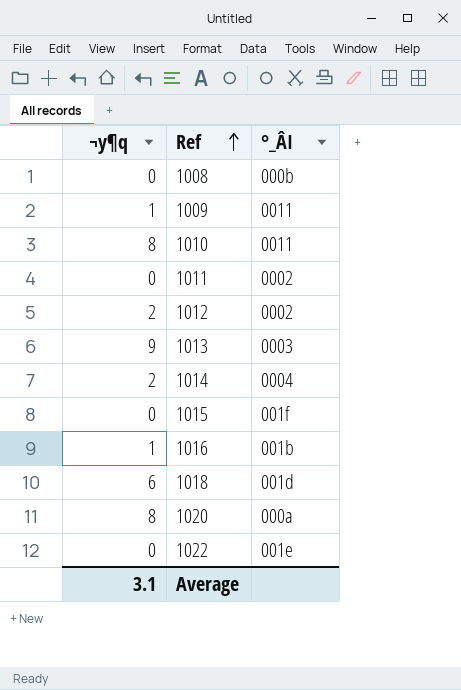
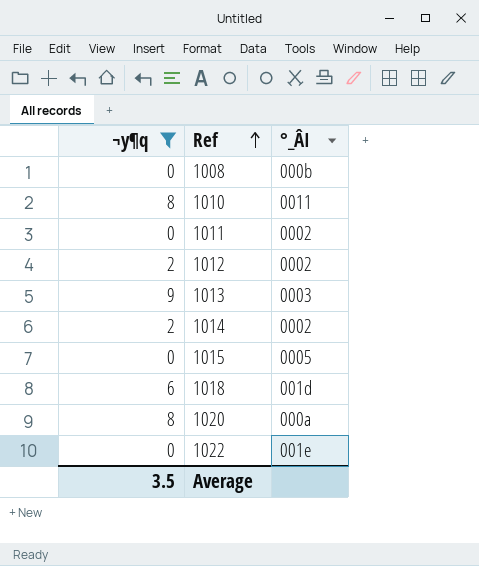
filter: none -> ¬y¶q != 1
1014 | °_ÂI: 0004 -> 0002
1015 | °_ÂI: 001f -> 0005
Average | ¬y¶q: 3.1 -> 3.5

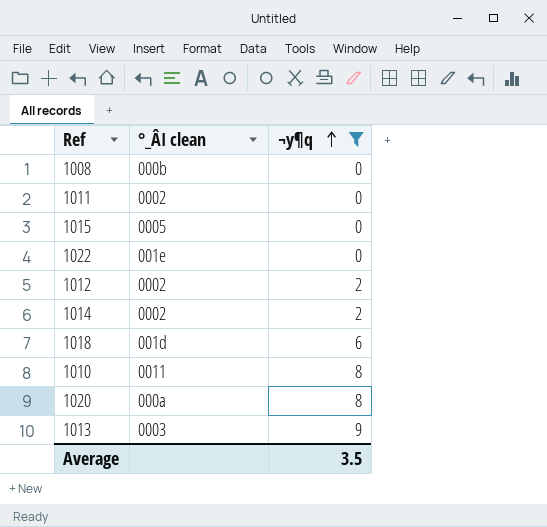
row order: Ref ascending -> ¬y¶q ascending
column name: °_ÂI -> °_ÂI clean
column ¬y¶q | position: 1 -> 3

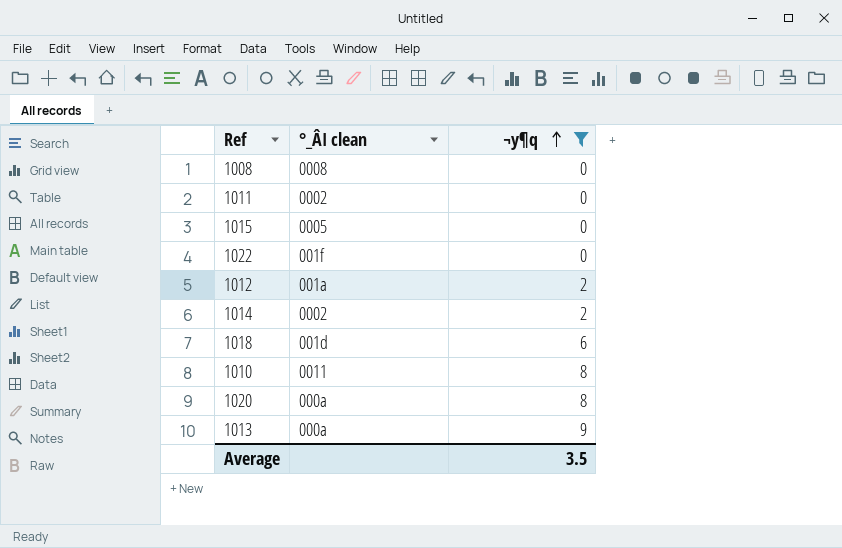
1008 | °_ÂI clean: 000b -> 0008
1022 | °_ÂI clean: 001e -> 001f
1012 | °_ÂI clean: 0002 -> 001a
1013 | °_ÂI clean: 0003 -> 000a

